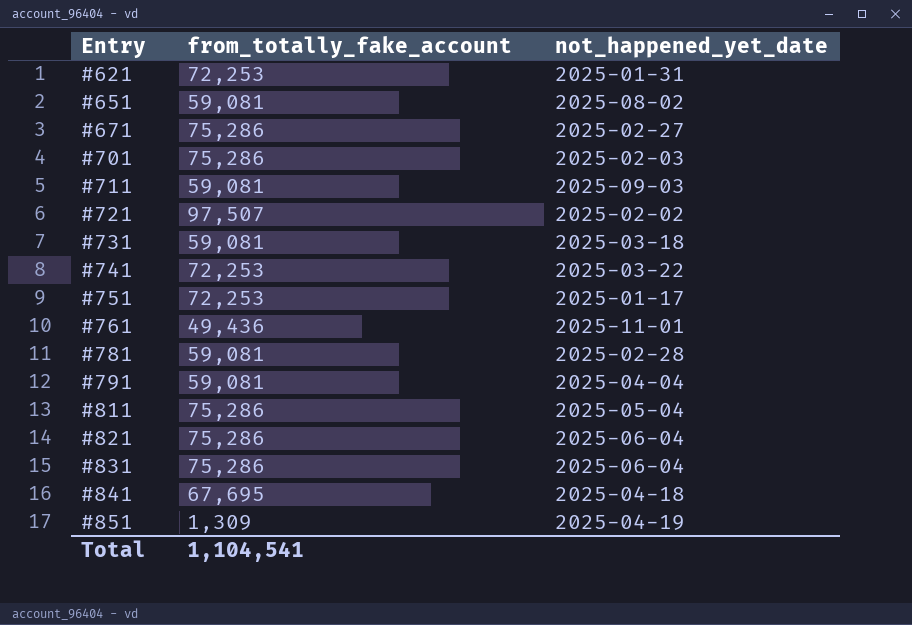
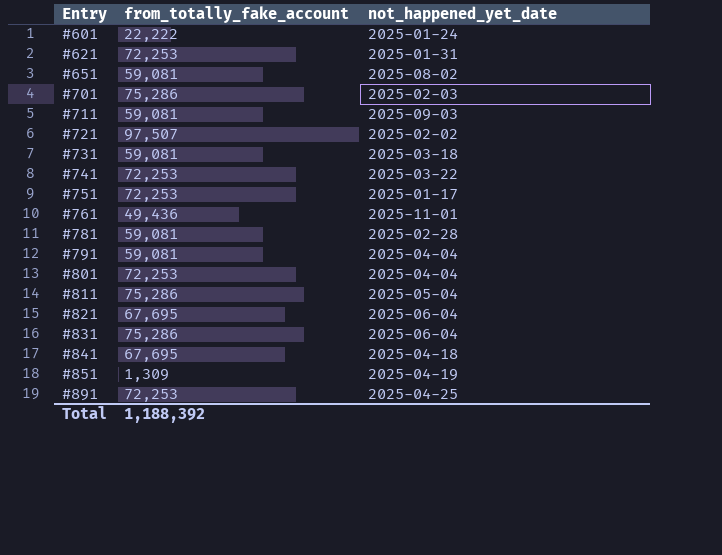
row #671: 75,286 | 2025-02-27 -> none
row #601: none -> 22,222 | 2025-01-24
row #801: none -> 72,253 | 2025-04-04
#821 | from_totally_fake_account: 75,286 -> 67,695
row #891: none -> 72,253 | 2025-04-25
Total | from_totally_fake_account: 1,104,541 -> 1,188,392

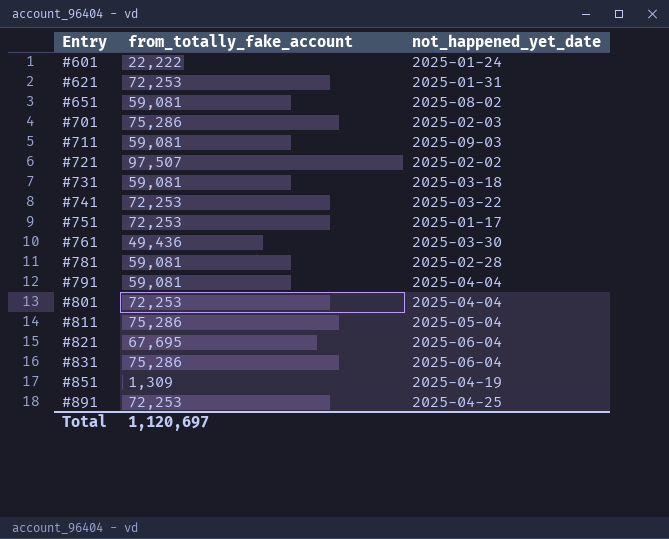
row #841: 67,695 | 2025-04-18 -> none
#761 | not_happened_yet_date: 2025-11-01 -> 2025-03-30
Total | from_totally_fake_account: 1,188,392 -> 1,120,697

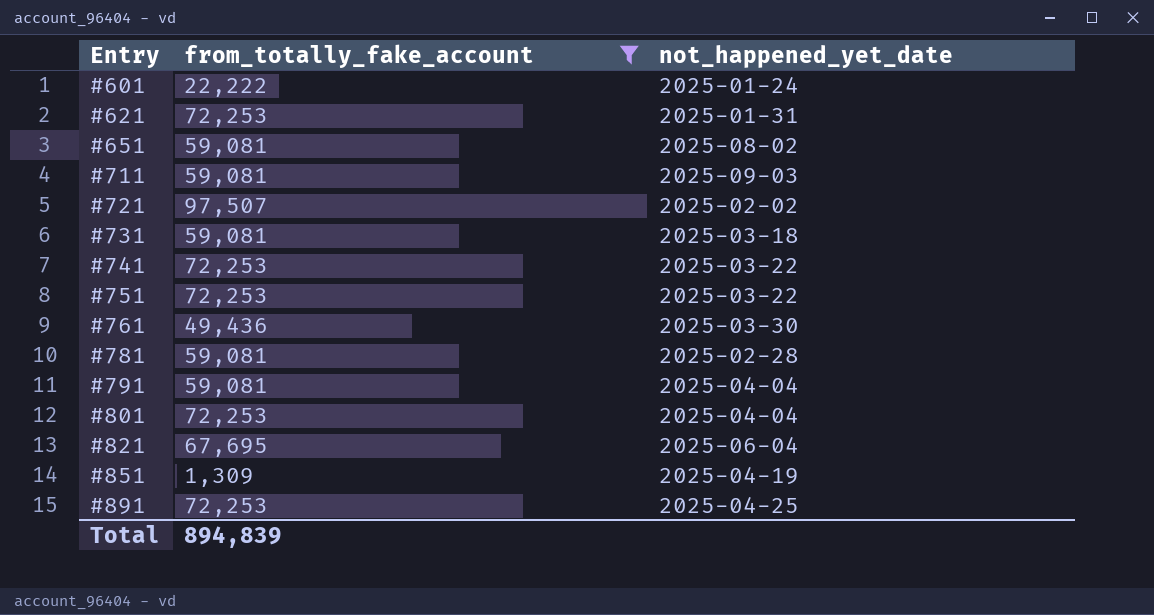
filter: none -> from_totally_fake_account != 75,286
#751 | not_happened_yet_date: 2025-01-17 -> 2025-03-22
Total | from_totally_fake_account: 1,120,697 -> 894,839

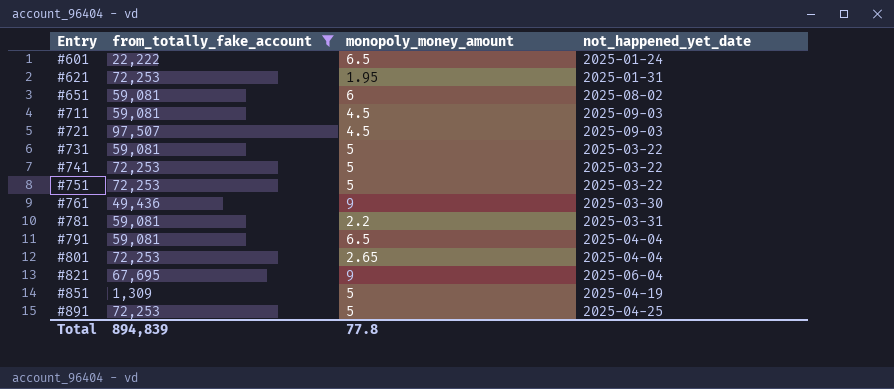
column monopoly_money_amount | position: none -> 3
#721 | not_happened_yet_date: 2025-02-02 -> 2025-09-03
#731 | not_happened_yet_date: 2025-03-18 -> 2025-03-22
#781 | not_happened_yet_date: 2025-02-28 -> 2025-03-31

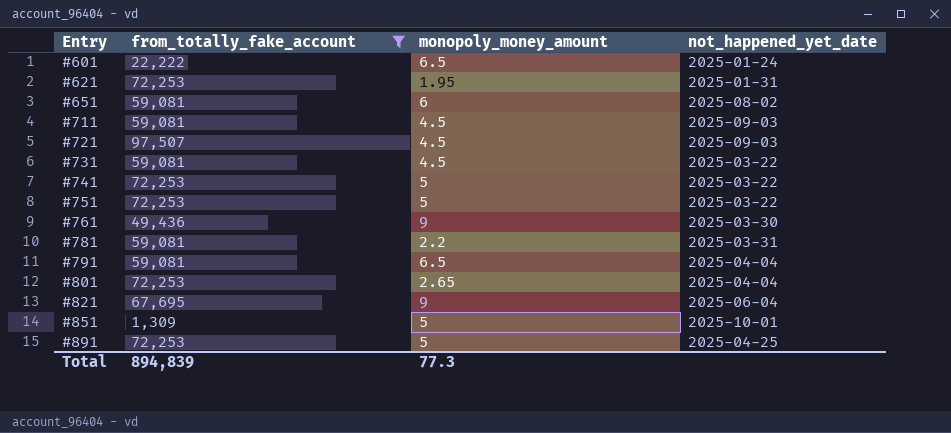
#731 | monopoly_money_amount: 5 -> 4.5
#851 | not_happened_yet_date: 2025-04-19 -> 2025-10-01
Total | monopoly_money_amount: 77.8 -> 77.3

